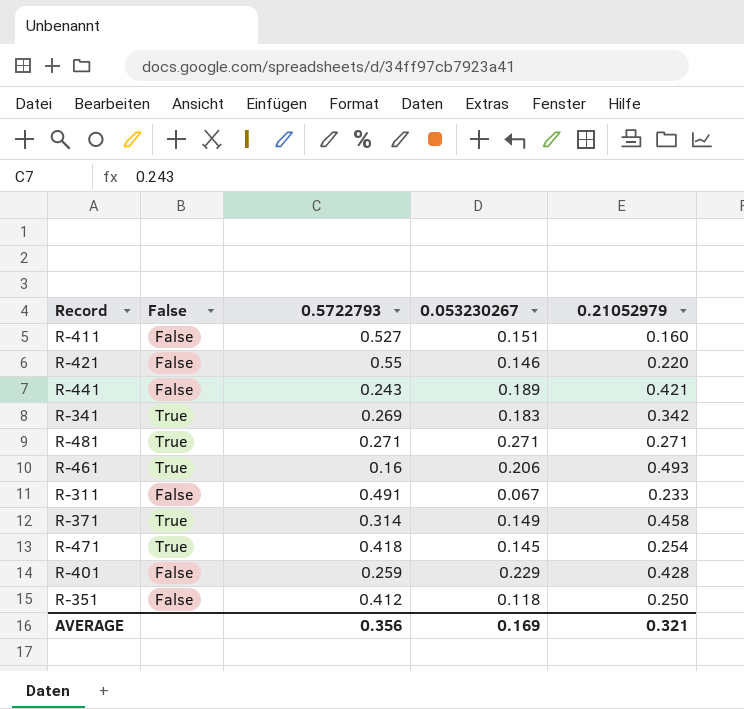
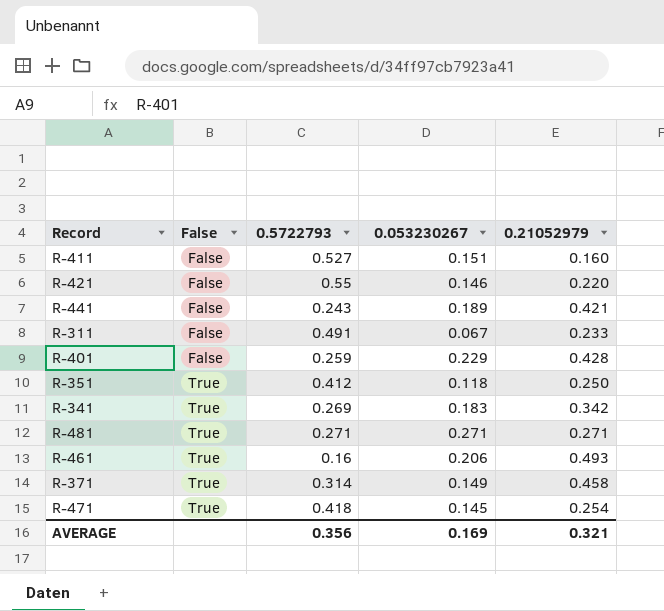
row order: none -> False ascending
R-351 | False: False -> True

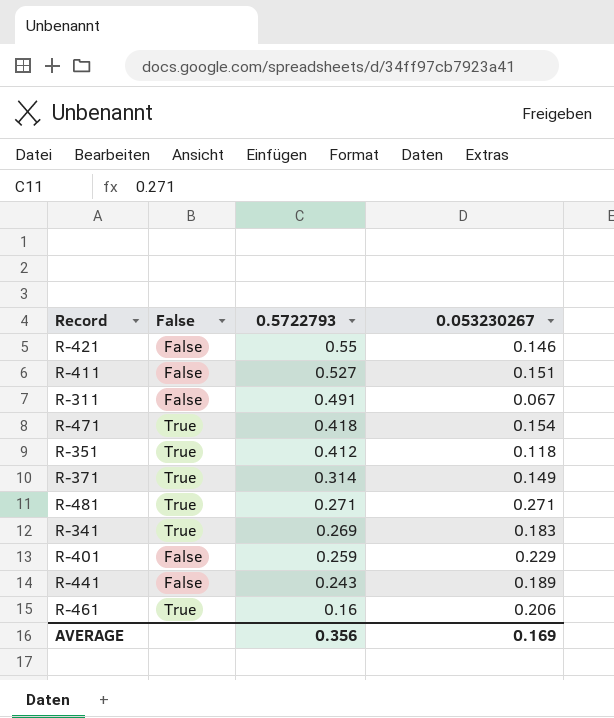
row order: False ascending -> 0.5722793 descending
column 0.21052979 | position: 5 -> none
R-471 | 0.053230267: 0.145 -> 0.154

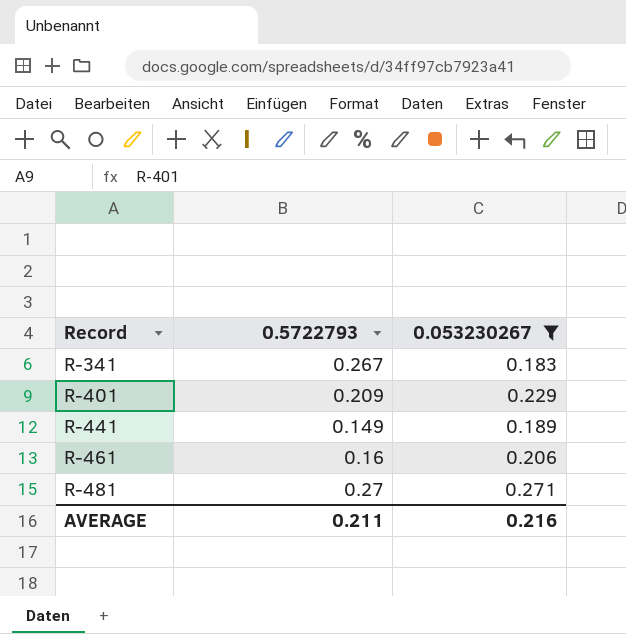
filter: none -> 0.053230267 >= 0.183
row order: 0.5722793 descending -> Record ascending
column False | position: 2 -> none
R-341 | 0.5722793: 0.269 -> 0.267
R-401 | 0.5722793: 0.259 -> 0.209
R-441 | 0.5722793: 0.243 -> 0.149
R-481 | 0.5722793: 0.271 -> 0.27
AVERAGE | 0.5722793: 0.356 -> 0.211
AVERAGE | 0.053230267: 0.169 -> 0.216

